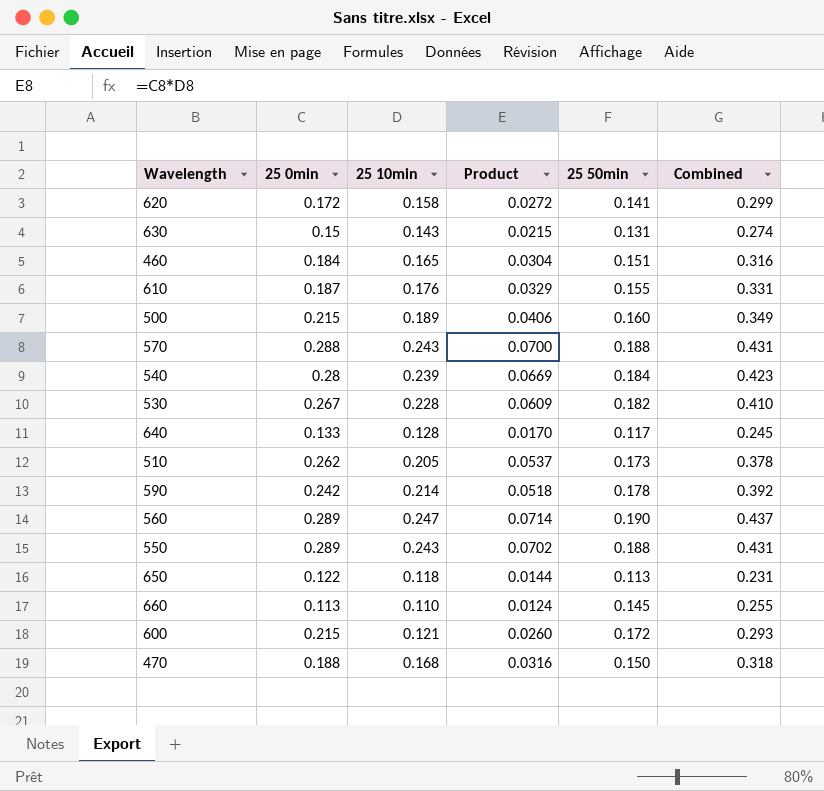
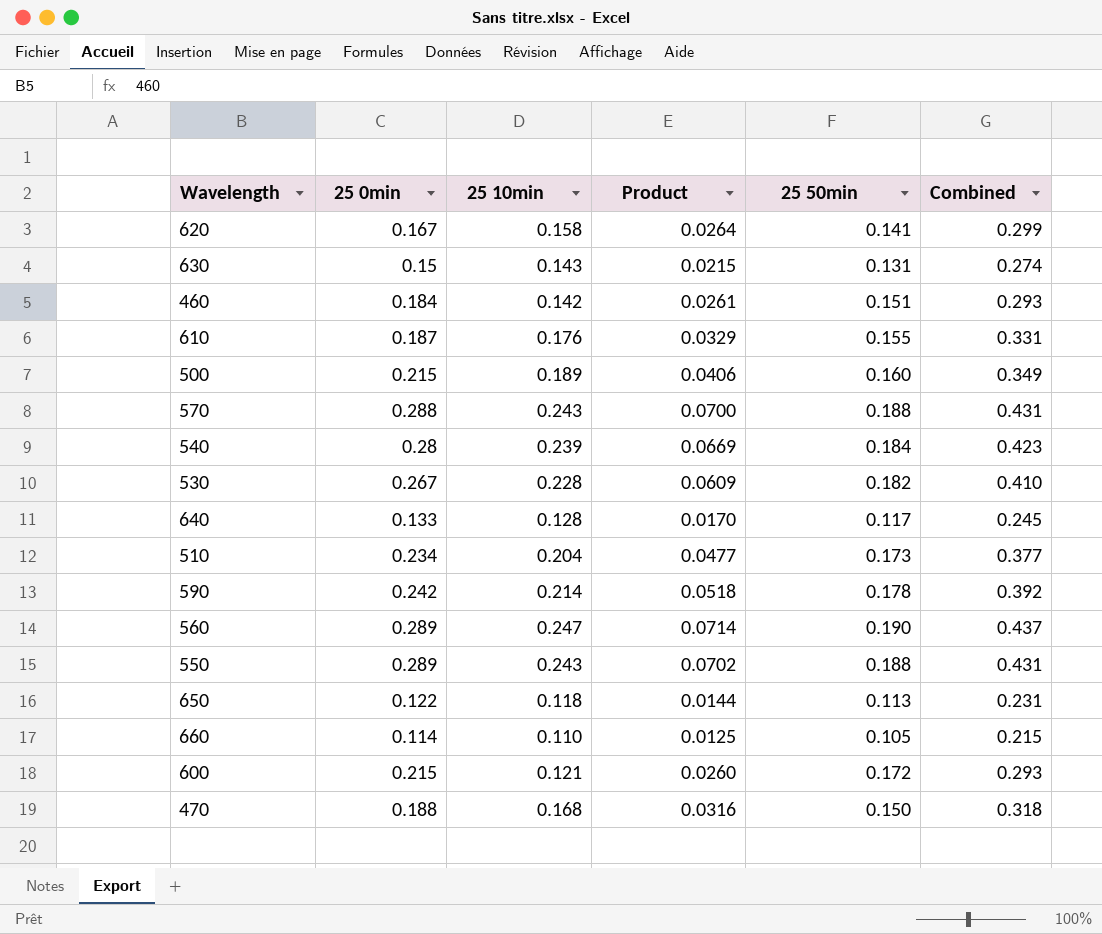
620 | 25 0min: 0.172 -> 0.167
620 | Product: 0.0272 -> 0.0264
460 | 25 10min: 0.165 -> 0.142
460 | Product: 0.0304 -> 0.0261
460 | Combined: 0.316 -> 0.293
510 | 25 0min: 0.262 -> 0.234
510 | 25 10min: 0.205 -> 0.204
510 | Product: 0.0537 -> 0.0477
510 | Combined: 0.378 -> 0.377
660 | 25 0min: 0.113 -> 0.114
660 | Product: 0.0124 -> 0.0125
660 | 25 50min: 0.145 -> 0.105
660 | Combined: 0.255 -> 0.215

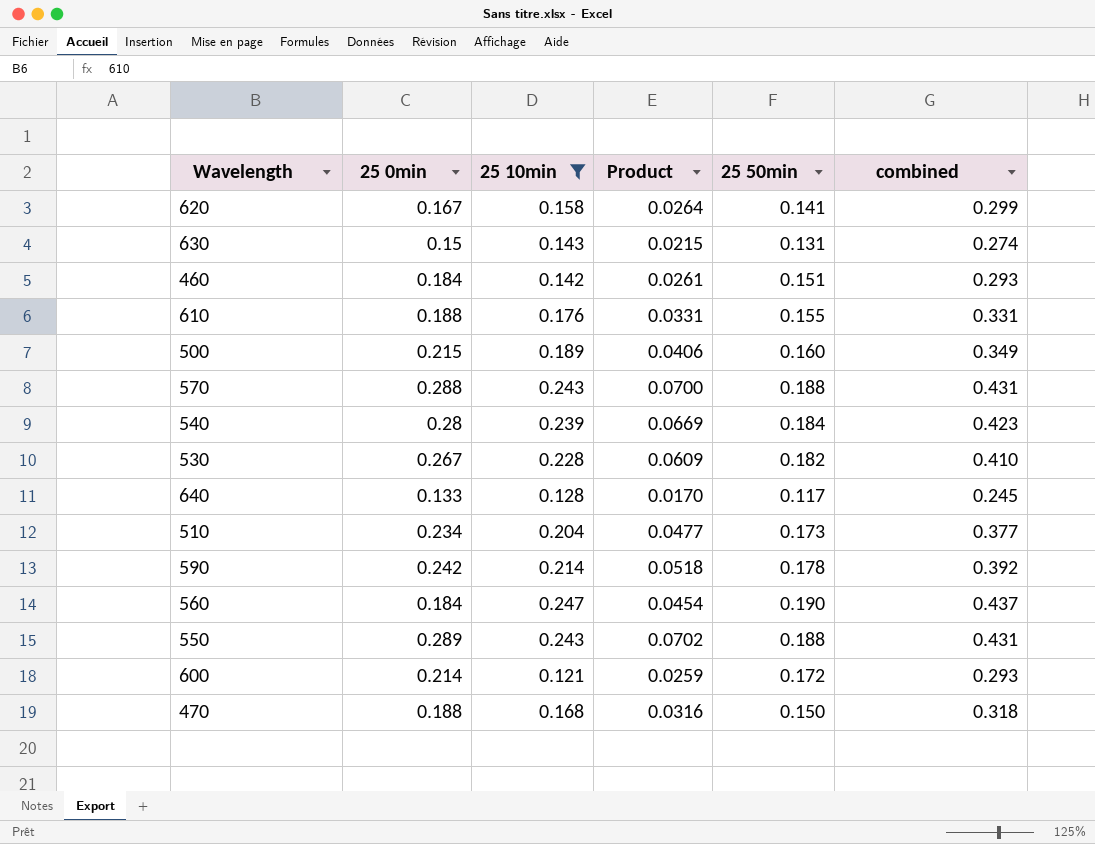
filter: none -> 25 10min >= 0.121
column name: Combined -> combined
610 | 25 0min: 0.187 -> 0.188
610 | Product: 0.0329 -> 0.0331
560 | 25 0min: 0.289 -> 0.184
560 | Product: 0.0714 -> 0.0454
600 | 25 0min: 0.215 -> 0.214
600 | Product: 0.0260 -> 0.0259

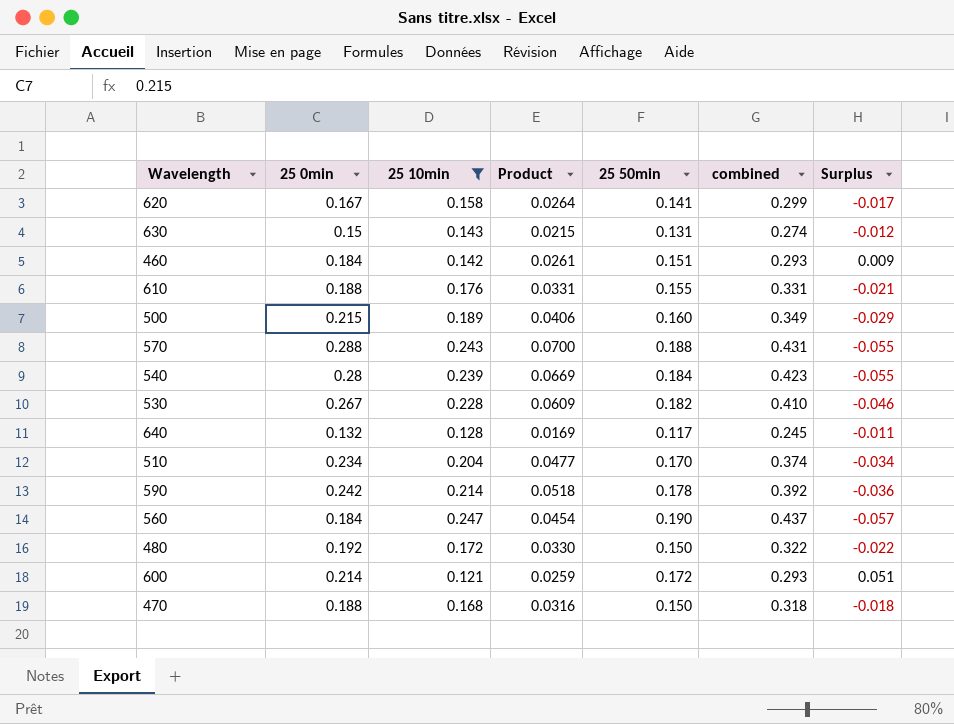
column Surplus | formula: none -> [25 50min] - [25 10min]
row 550: 0.289 | 0.243 | 0.0702 | 0.188 | 0.431 -> none
640 | 25 0min: 0.133 -> 0.132
640 | Product: 0.0170 -> 0.0169
510 | 25 50min: 0.173 -> 0.170
510 | combined: 0.377 -> 0.374
row 480: none -> 0.192 | 0.172 | 0.0330 | 0.150 | 0.322 | -0.022

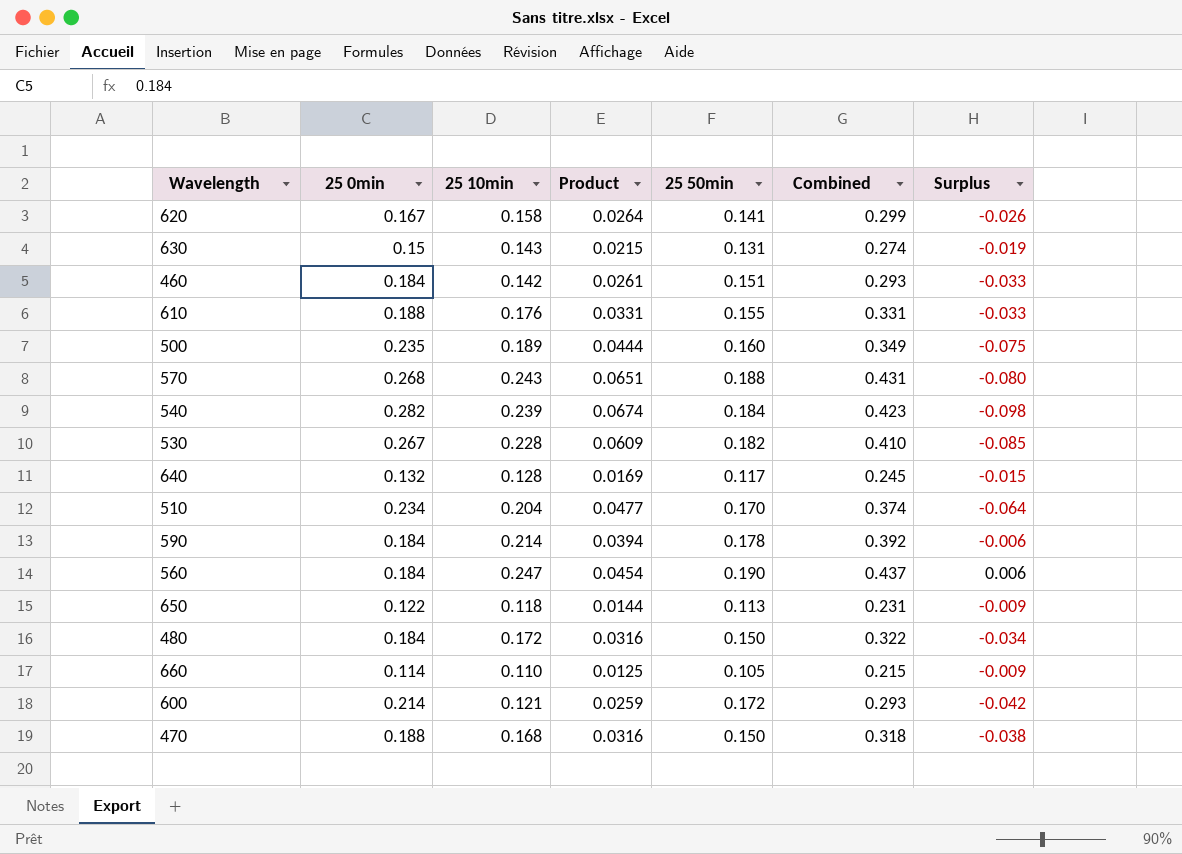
filter: 25 10min >= 0.121 -> none
column name: combined -> Combined
column Surplus | formula: [25 50min] - [25 10min] -> [25 50min] - [25 0min]
500 | 25 0min: 0.215 -> 0.235
500 | Product: 0.0406 -> 0.0444
570 | 25 0min: 0.288 -> 0.268
570 | Product: 0.0700 -> 0.0651
540 | 25 0min: 0.28 -> 0.282
540 | Product: 0.0669 -> 0.0674
590 | 25 0min: 0.242 -> 0.184
590 | Product: 0.0518 -> 0.0394
480 | 25 0min: 0.192 -> 0.184
480 | Product: 0.0330 -> 0.0316

